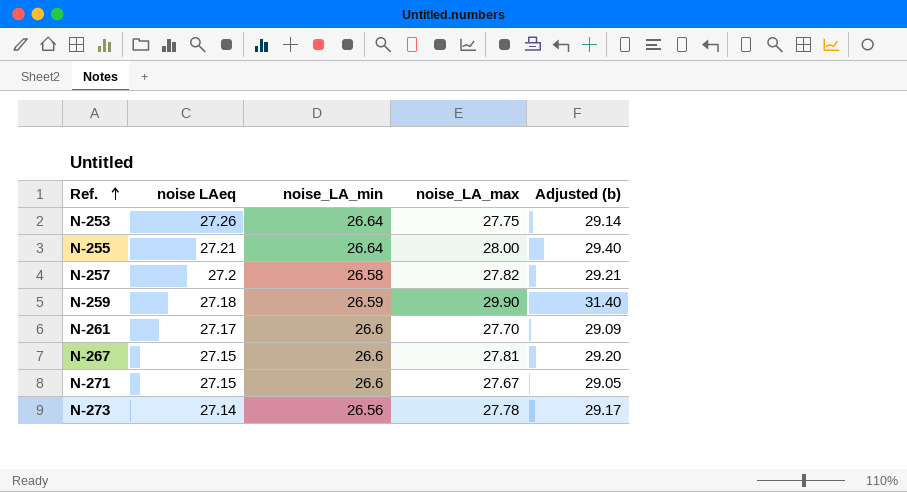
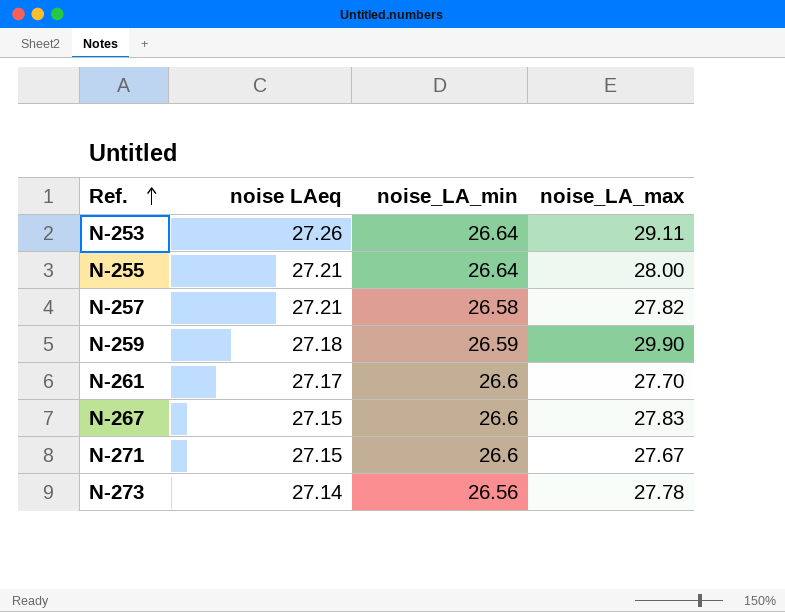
column Adjusted (b) | formula: [noise_LA_max] * 1.05 -> none
N-253 | noise_LA_max: 27.75 -> 29.11
N-257 | noise LAeq: 27.2 -> 27.21
N-267 | noise_LA_max: 27.81 -> 27.83

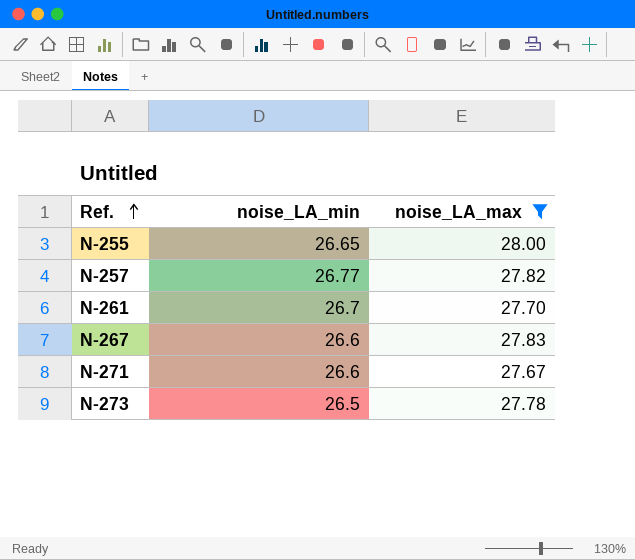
filter: none -> noise_LA_max <= 28.00
column noise LAeq | position: 2 -> none
N-255 | noise_LA_min: 26.64 -> 26.65
N-257 | noise_LA_min: 26.58 -> 26.77
N-261 | noise_LA_min: 26.6 -> 26.7
N-273 | noise_LA_min: 26.56 -> 26.5

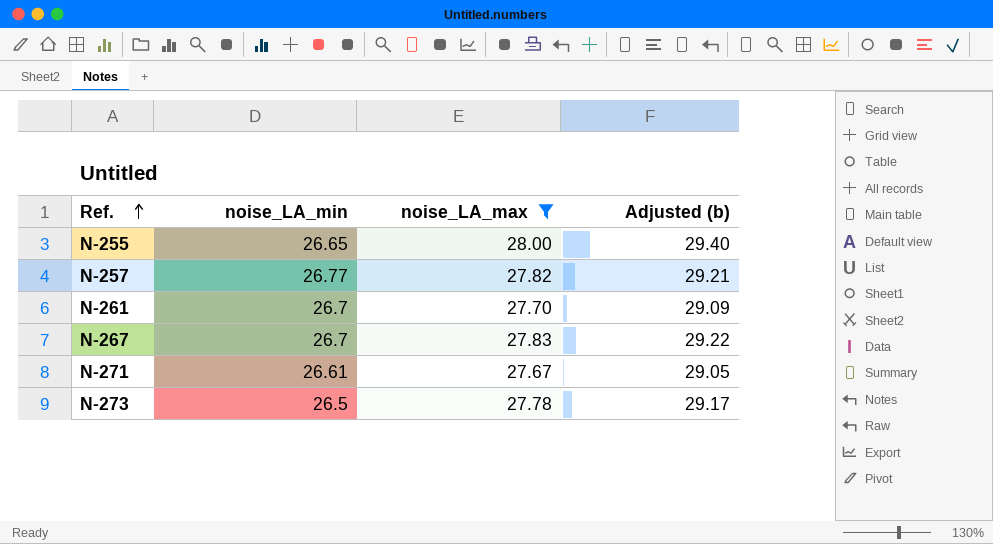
column Adjusted (b) | formula: none -> [noise_LA_max] * 1.05
N-267 | noise_LA_min: 26.6 -> 26.7
N-271 | noise_LA_min: 26.6 -> 26.61

